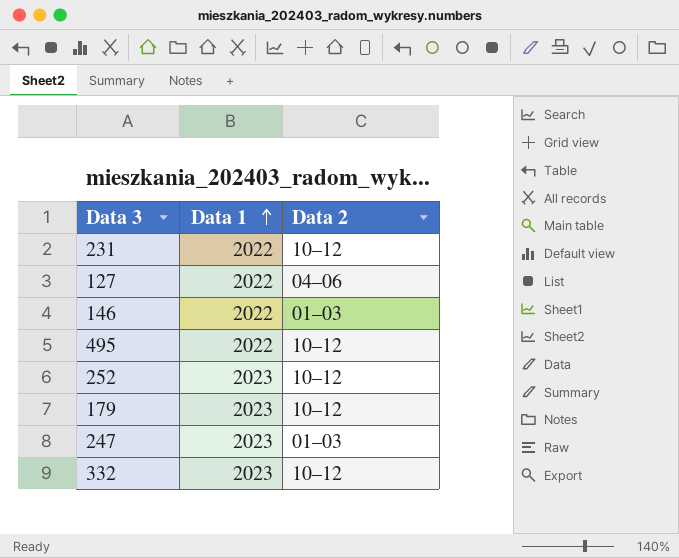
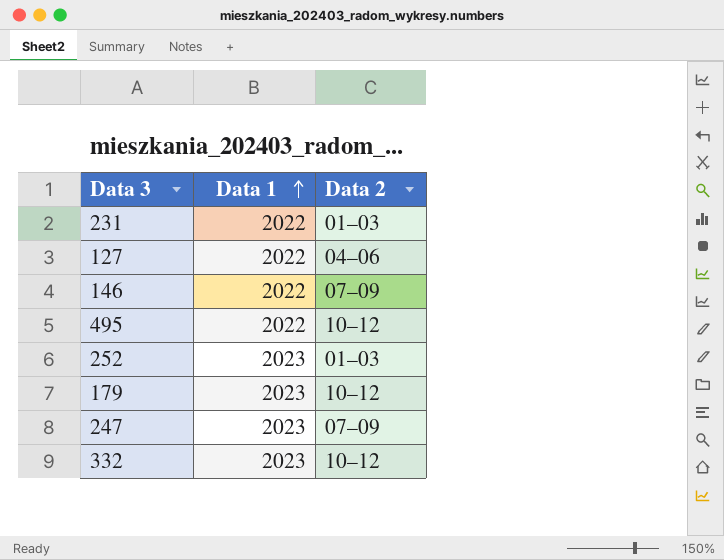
231 | Data 2: 10–12 -> 01–03
146 | Data 2: 01–03 -> 07–09
252 | Data 2: 10–12 -> 01–03
247 | Data 2: 01–03 -> 07–09

